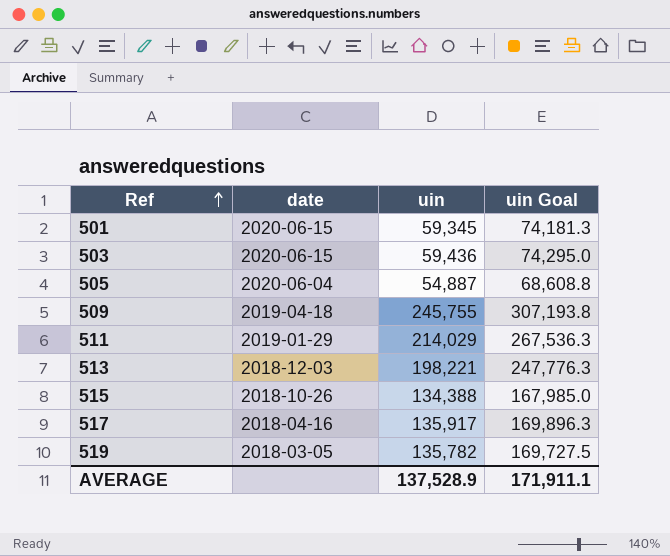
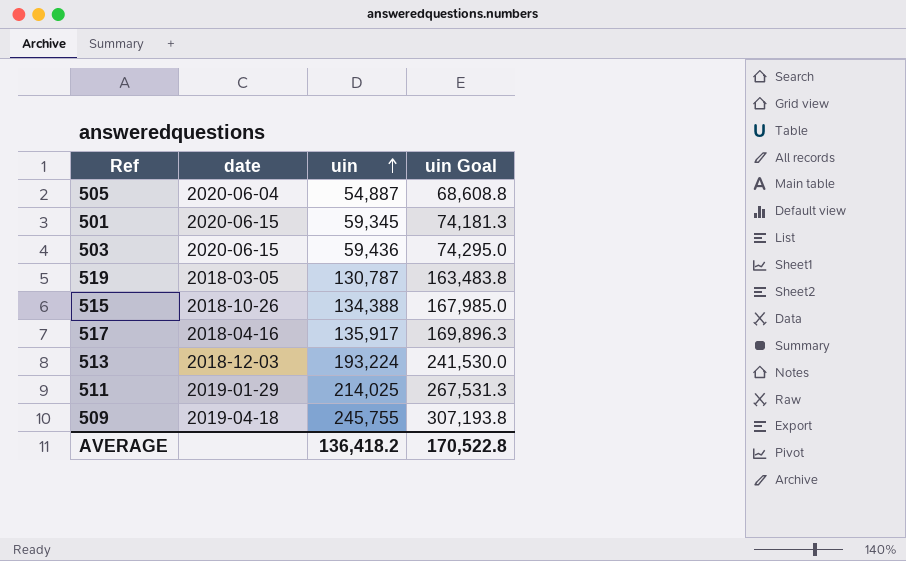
row order: Ref ascending -> uin ascending
519 | uin: 135,782 -> 130,787
519 | uin Goal: 169,727.5 -> 163,483.8
513 | uin: 198,221 -> 193,224
513 | uin Goal: 247,776.3 -> 241,530.0
511 | uin: 214,029 -> 214,025
511 | uin Goal: 267,536.3 -> 267,531.3
AVERAGE | uin: 137,528.9 -> 136,418.2
AVERAGE | uin Goal: 171,911.1 -> 170,522.8

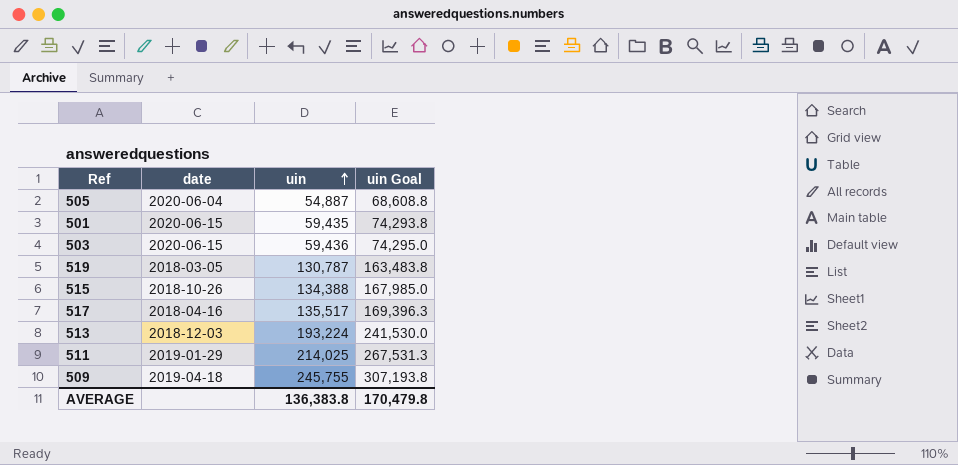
501 | uin: 59,345 -> 59,435
501 | uin Goal: 74,181.3 -> 74,293.8
517 | uin: 135,917 -> 135,517
517 | uin Goal: 169,896.3 -> 169,396.3
AVERAGE | uin: 136,418.2 -> 136,383.8
AVERAGE | uin Goal: 170,522.8 -> 170,479.8

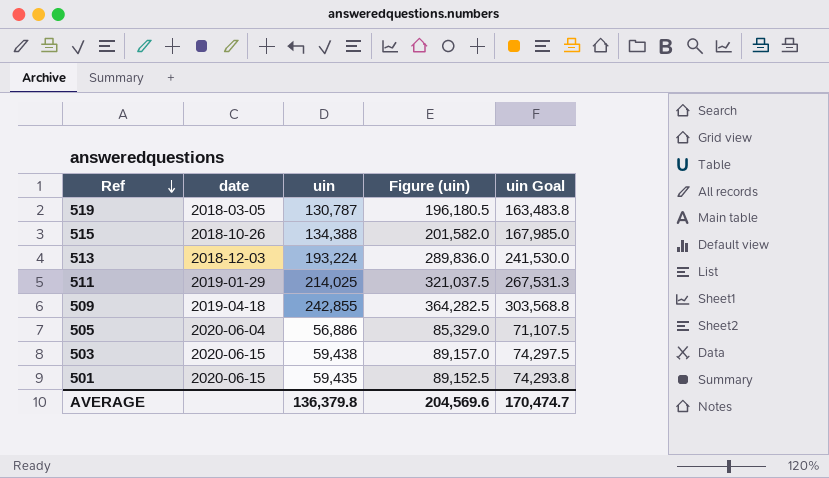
row order: uin ascending -> Ref descending
column Figure (uin) | formula: none -> [uin] * 1.5
row 517: 2018-04-16 | 135,517 | 169,396.3 -> none
509 | uin: 245,755 -> 242,855
509 | uin Goal: 307,193.8 -> 303,568.8
505 | uin: 54,887 -> 56,886
505 | uin Goal: 68,608.8 -> 71,107.5
503 | uin: 59,436 -> 59,438
503 | uin Goal: 74,295.0 -> 74,297.5
AVERAGE | uin: 136,383.8 -> 136,379.8
AVERAGE | uin Goal: 170,479.8 -> 170,474.7

